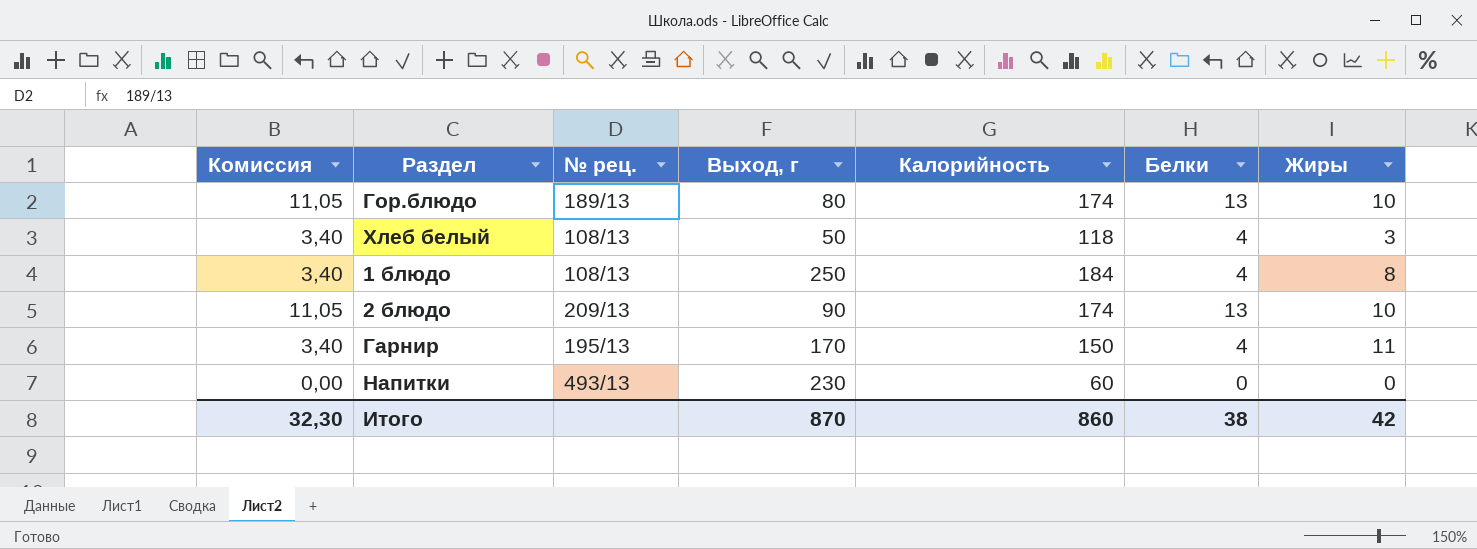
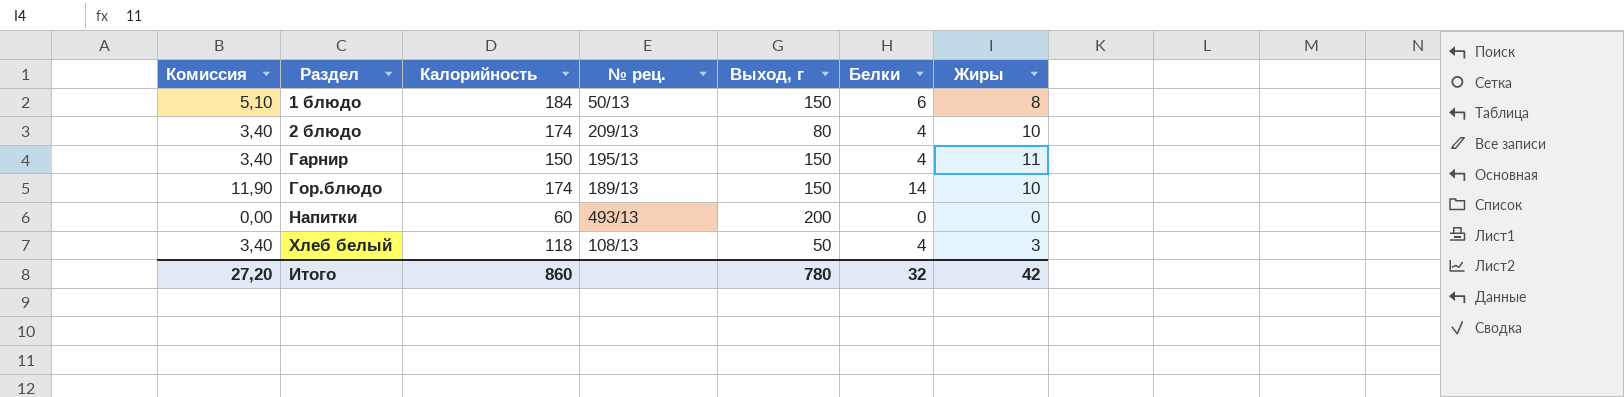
row order: none -> Раздел ascending
column Калорийность | position: 5 -> 3
1 блюдо | Комиссия: 3,40 -> 5,10
1 блюдо | № рец.: 108/13 -> 50/13
1 блюдо | Выход, г: 250 -> 150
1 блюдо | Белки: 4 -> 6
2 блюдо | Комиссия: 11,05 -> 3,40
2 блюдо | Выход, г: 90 -> 80
2 блюдо | Белки: 13 -> 4
Гарнир | Выход, г: 170 -> 150
Гор.блюдо | Комиссия: 11,05 -> 11,90
Гор.блюдо | Выход, г: 80 -> 150
Гор.блюдо | Белки: 13 -> 14
Напитки | Выход, г: 230 -> 200
Итого | Комиссия: 32,30 -> 27,20
Итого | Выход, г: 870 -> 780
Итого | Белки: 38 -> 32

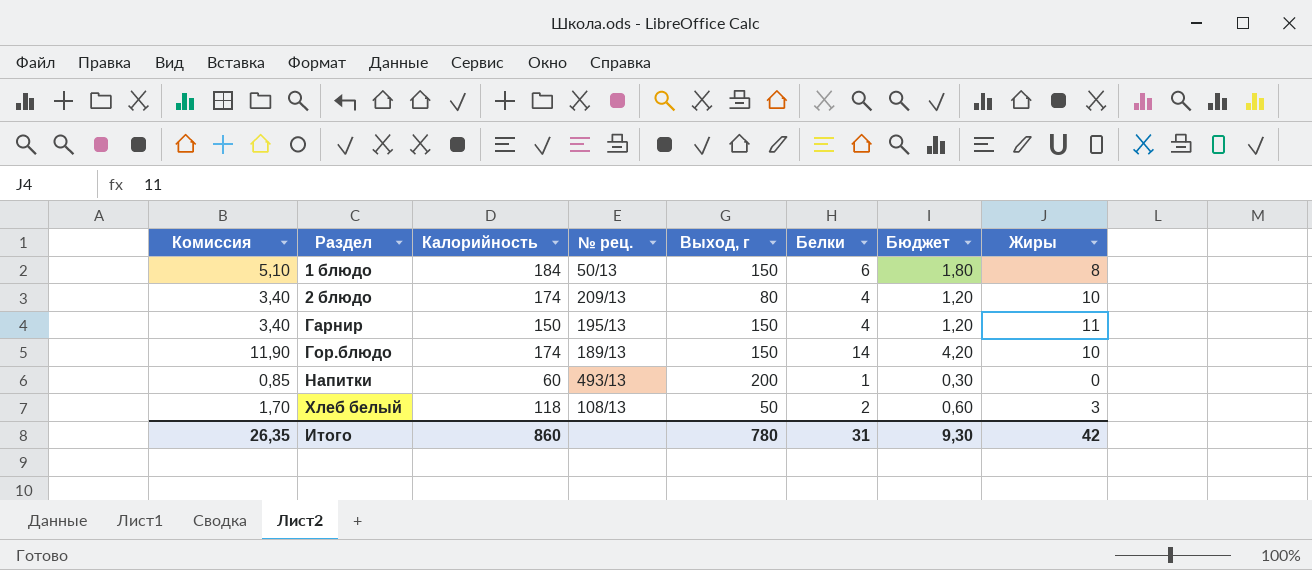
column Бюджет | formula: none -> [Белки] * 0,3
Напитки | Комиссия: 0,00 -> 0,85
Напитки | Белки: 0 -> 1
Хлеб белый | Комиссия: 3,40 -> 1,70
Хлеб белый | Белки: 4 -> 2
Итого | Комиссия: 27,20 -> 26,35
Итого | Белки: 32 -> 31

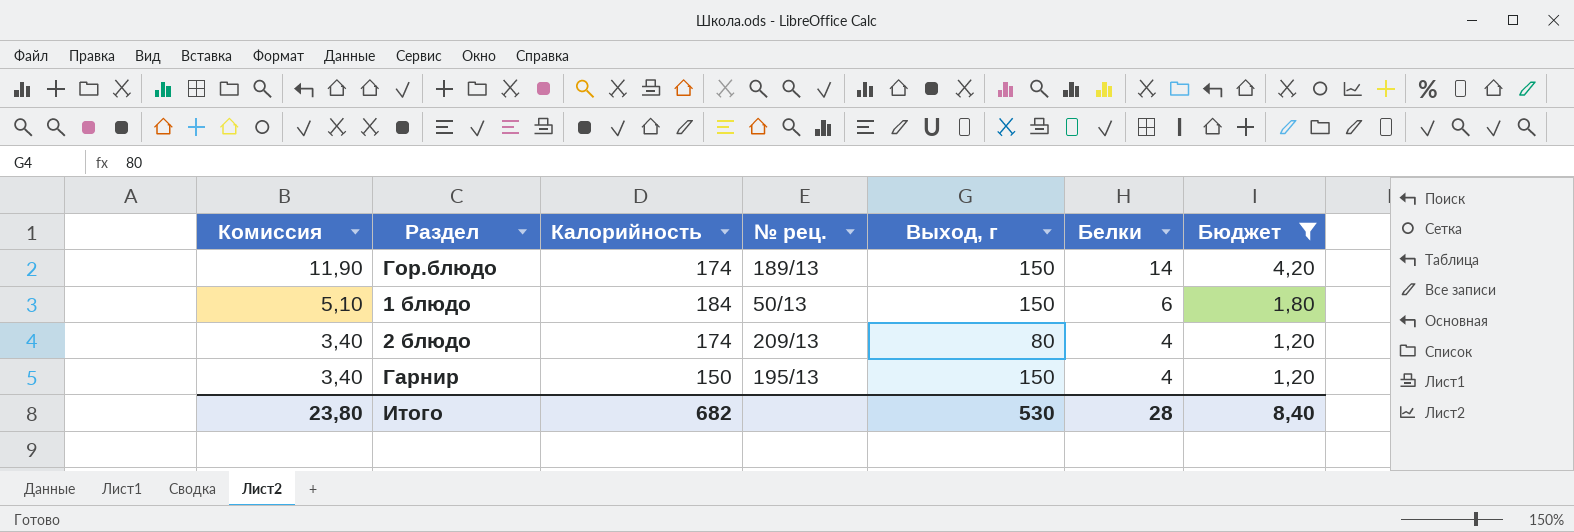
filter: none -> Бюджет >= 1,20
row order: Раздел ascending -> Комиссия descending
column Жиры | position: 8 -> none
Итого | Комиссия: 26,35 -> 23,80
Итого | Калорийность: 860 -> 682
Итого | Выход, г: 780 -> 530
Итого | Белки: 31 -> 28
Итого | Бюджет: 9,30 -> 8,40

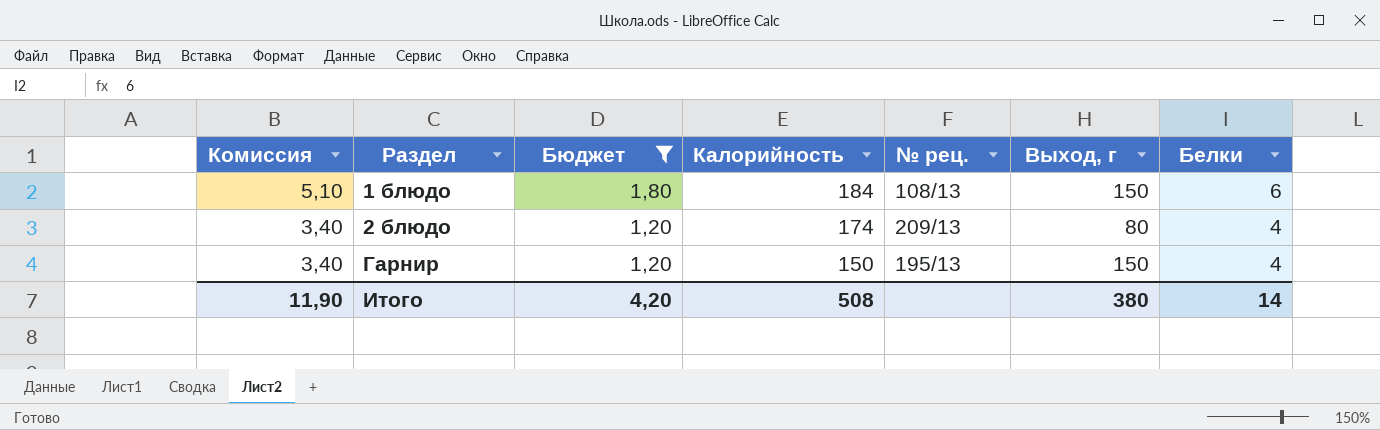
column Бюджет | position: 7 -> 3
row Гор.блюдо: 11,90 | 174 | 189/13 | 150 | 14 | 4,20 -> none
1 блюдо | № рец.: 50/13 -> 108/13
Итого | Комиссия: 23,80 -> 11,90
Итого | Бюджет: 8,40 -> 4,20
Итого | Калорийность: 682 -> 508
Итого | Выход, г: 530 -> 380
Итого | Белки: 28 -> 14

